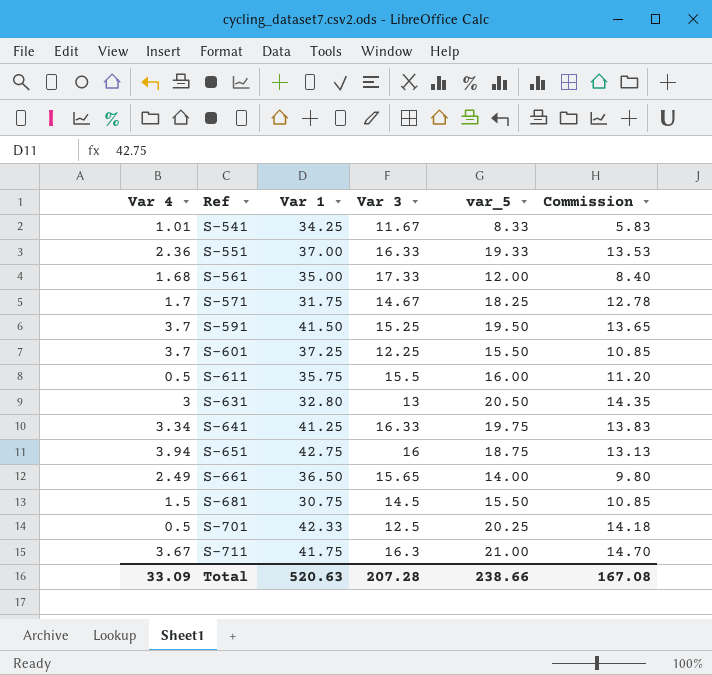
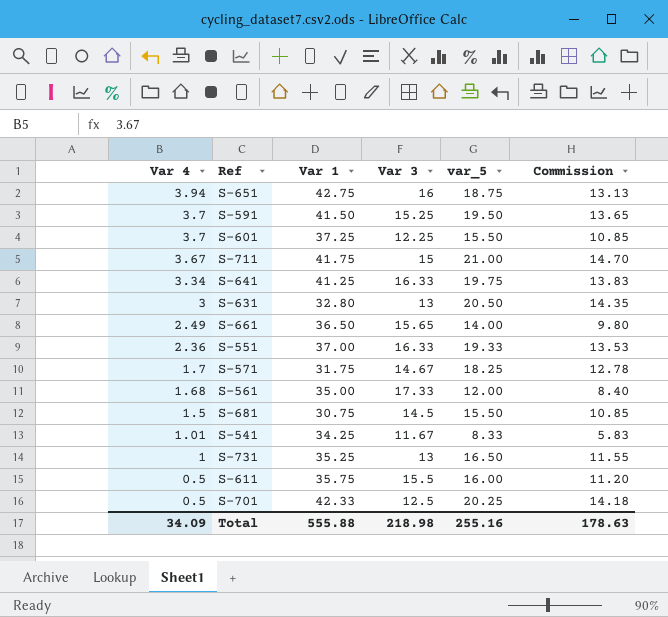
row order: Ref ascending -> Var 4 descending
S-711 | Var 3: 16.3 -> 15
row S-731: none -> 1 | 35.25 | 13 | 16.50 | 11.55
Total | Var 4: 33.09 -> 34.09
Total | Var 1: 520.63 -> 555.88
Total | Var 3: 207.28 -> 218.98
Total | var_5: 238.66 -> 255.16
Total | Commission: 167.08 -> 178.63

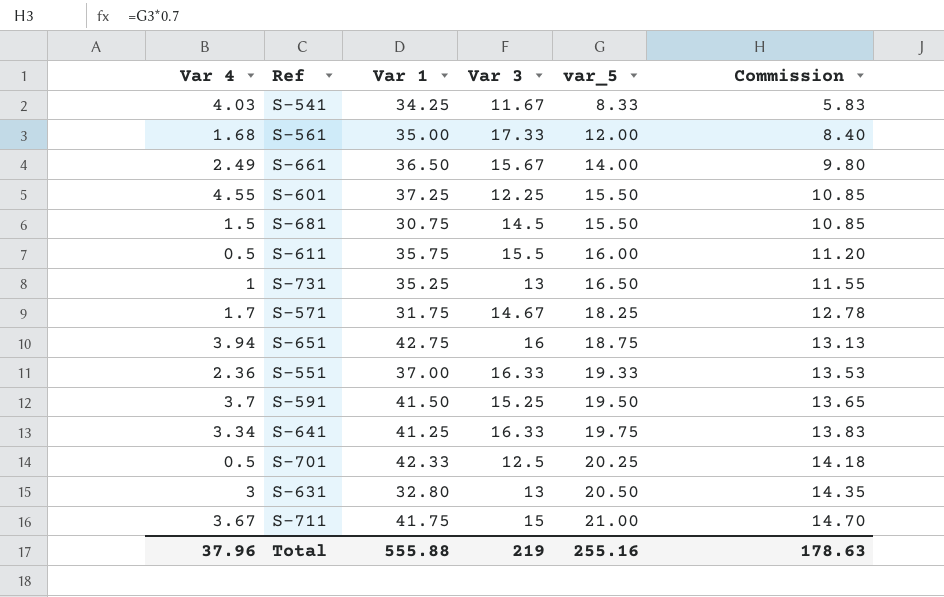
row order: Var 4 descending -> var_5 ascending
S-541 | Var 4: 1.01 -> 4.03
S-661 | Var 3: 15.65 -> 15.67
S-601 | Var 4: 3.7 -> 4.55
Total | Var 4: 34.09 -> 37.96
Total | Var 3: 218.98 -> 219

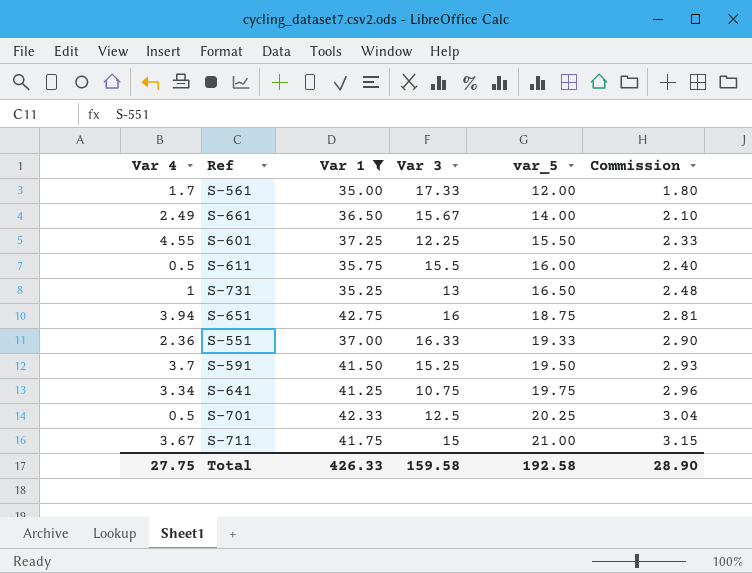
filter: none -> Var 1 >= 35.00
column Commission | formula: [var_5] * 0.7 -> [var_5] * 0.15
S-561 | Var 4: 1.68 -> 1.7
S-641 | Var 3: 16.33 -> 10.75
Total | Var 4: 37.96 -> 27.75
Total | Var 1: 555.88 -> 426.33
Total | Var 3: 219 -> 159.58
Total | var_5: 255.16 -> 192.58
Total | Commission: 178.63 -> 28.90

